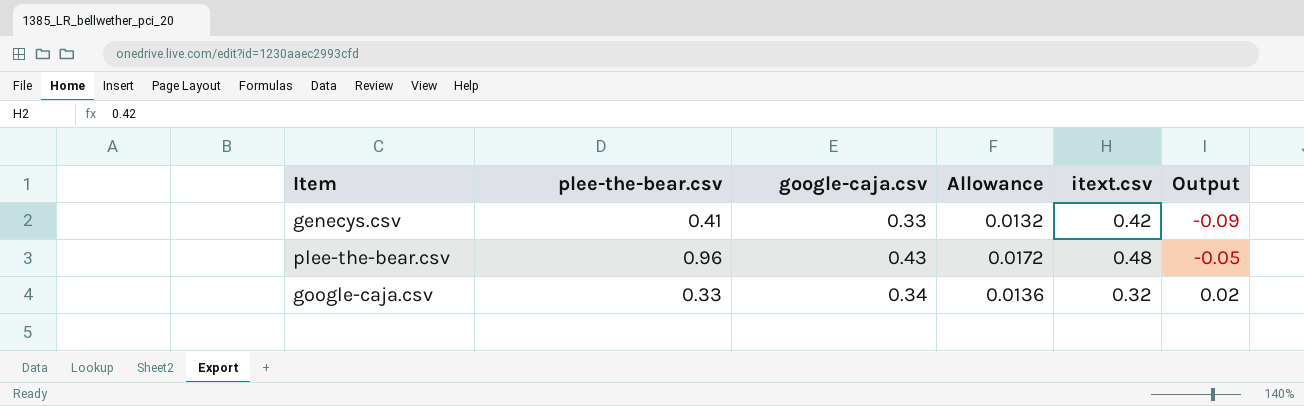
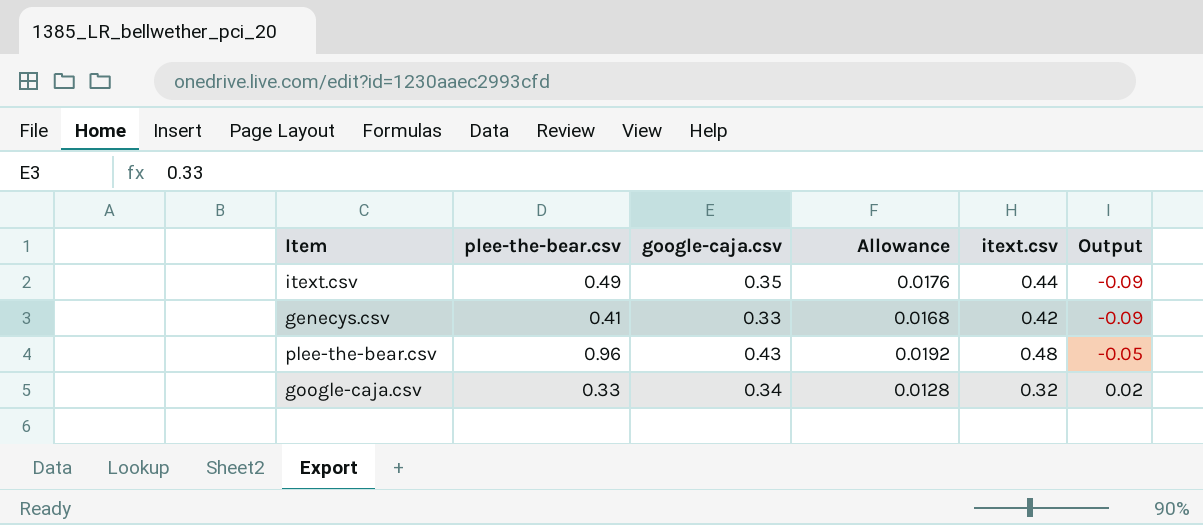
column Allowance | formula: [google-caja.csv] * 0.04 -> [itext.csv] * 0.04
row itext.csv: none -> 0.49 | 0.35 | 0.0176 | 0.44 | -0.09

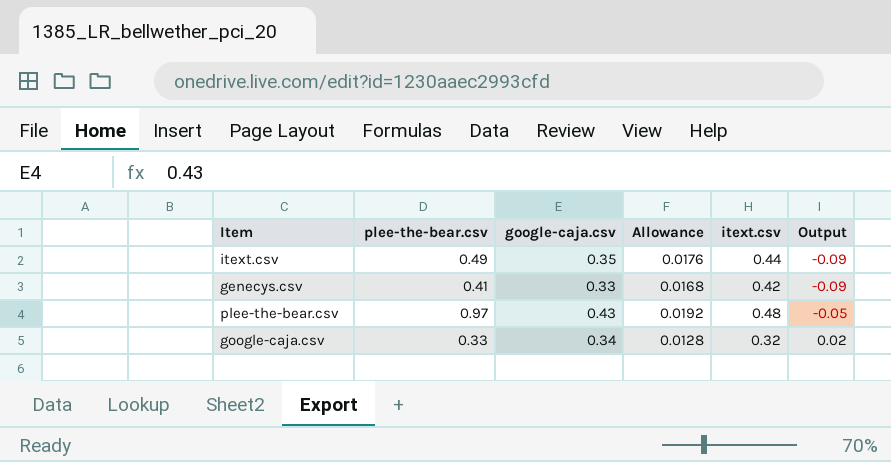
plee-the-bear.csv | plee-the-bear.csv: 0.96 -> 0.97

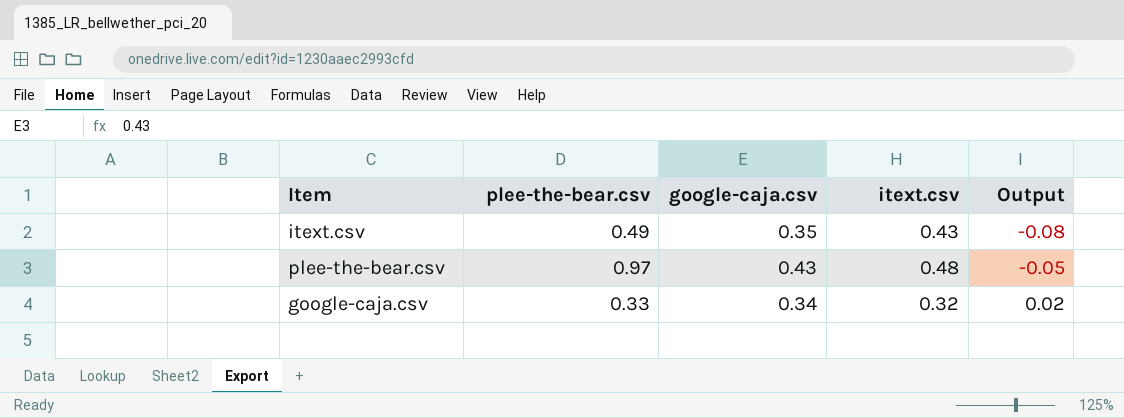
column Allowance | formula: [itext.csv] * 0.04 -> none
row genecys.csv: 0.41 | 0.33 | 0.0168 | 0.42 | -0.09 -> none
itext.csv | itext.csv: 0.44 -> 0.43
itext.csv | Output: -0.09 -> -0.08

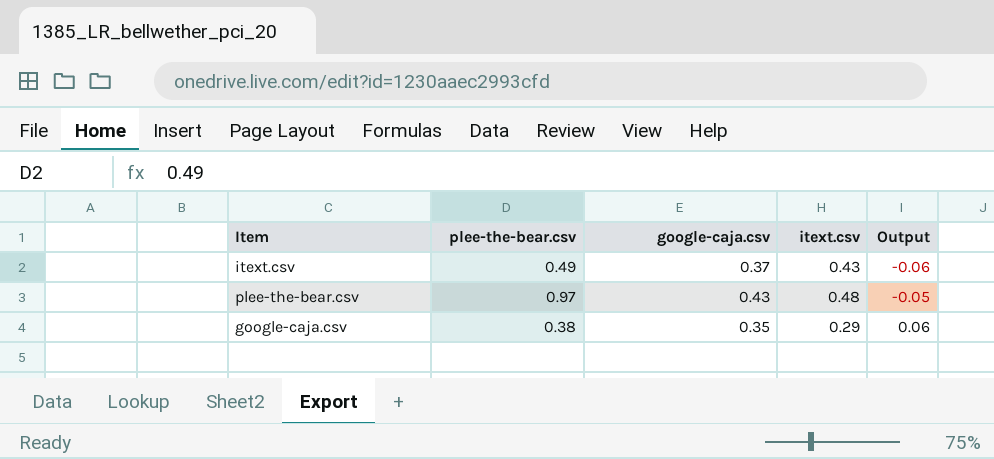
itext.csv | google-caja.csv: 0.35 -> 0.37
itext.csv | Output: -0.08 -> -0.06
google-caja.csv | plee-the-bear.csv: 0.33 -> 0.38
google-caja.csv | google-caja.csv: 0.34 -> 0.35
google-caja.csv | itext.csv: 0.32 -> 0.29
google-caja.csv | Output: 0.02 -> 0.06

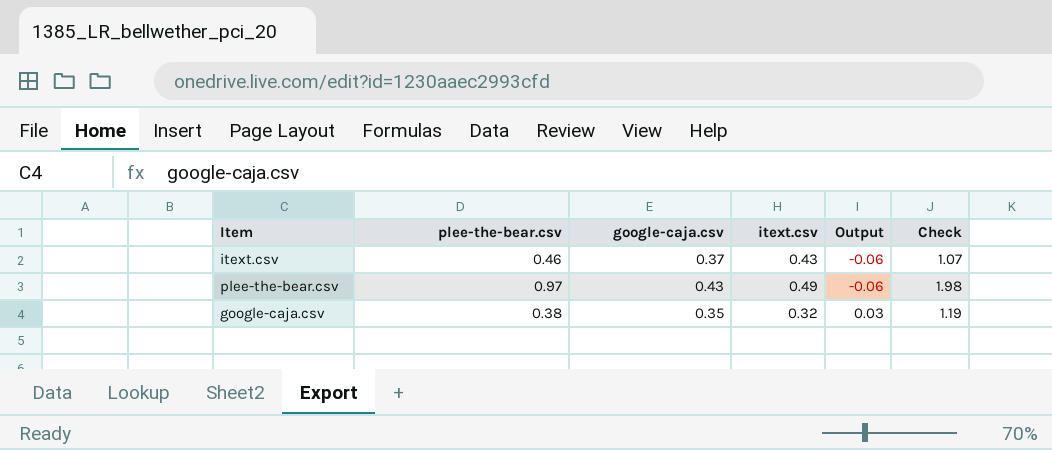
column Check | formula: none -> [plee-the-bear.csv] / [itext.csv]
itext.csv | plee-the-bear.csv: 0.49 -> 0.46
plee-the-bear.csv | itext.csv: 0.48 -> 0.49
plee-the-bear.csv | Output: -0.05 -> -0.06
google-caja.csv | itext.csv: 0.29 -> 0.32
google-caja.csv | Output: 0.06 -> 0.03

